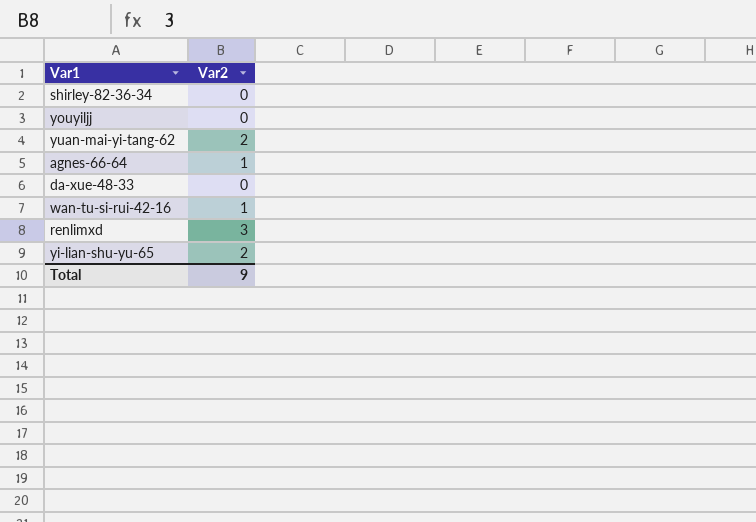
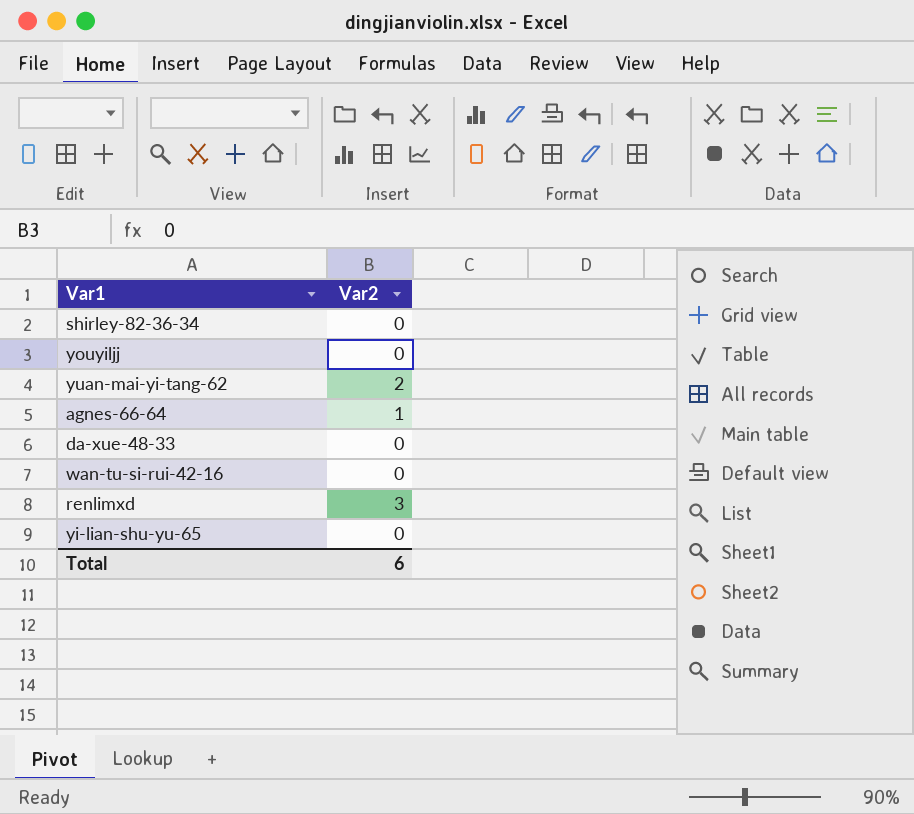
wan-tu-si-rui-42-16 | Var2: 1 -> 0
yi-lian-shu-yu-65 | Var2: 2 -> 0
Total | Var2: 9 -> 6

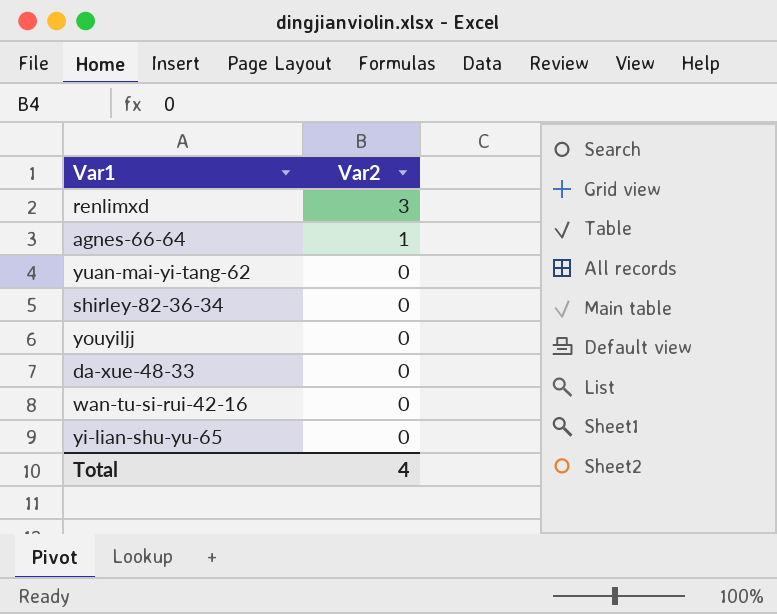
row order: none -> Var2 descending
yuan-mai-yi-tang-62 | Var2: 2 -> 0
Total | Var2: 6 -> 4

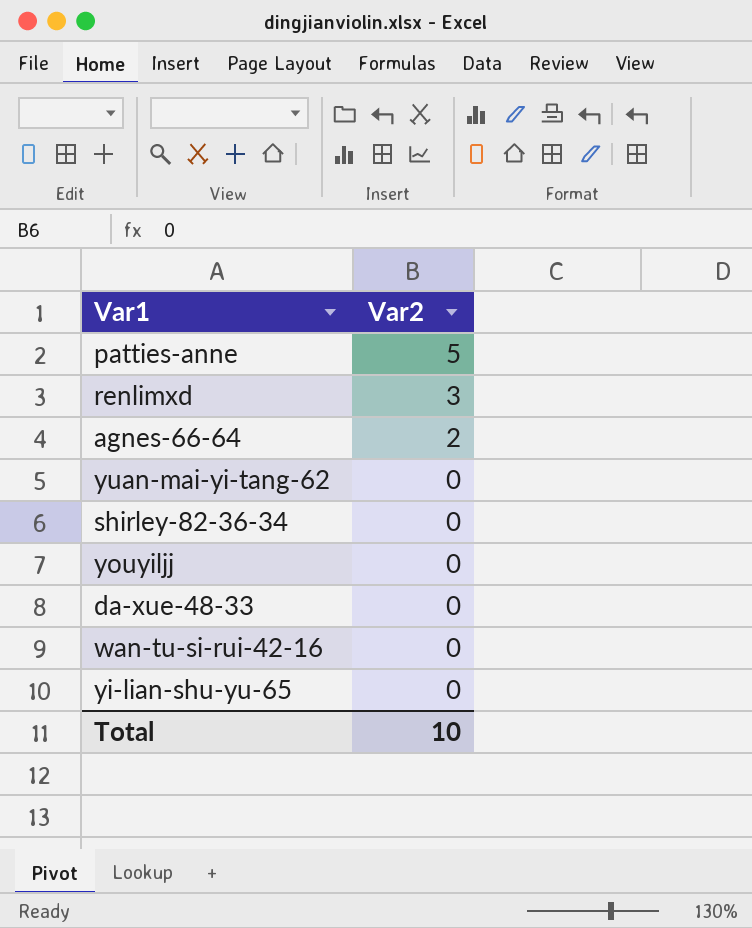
row patties-anne: none -> 5
agnes-66-64 | Var2: 1 -> 2
Total | Var2: 4 -> 10

